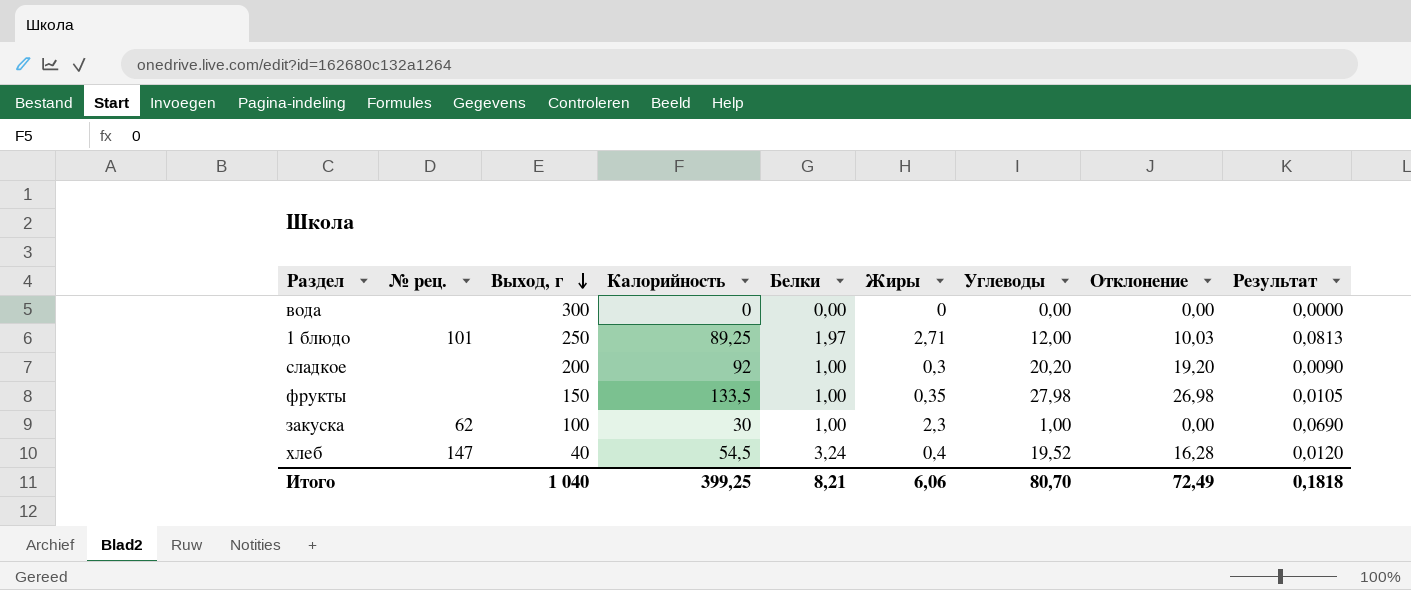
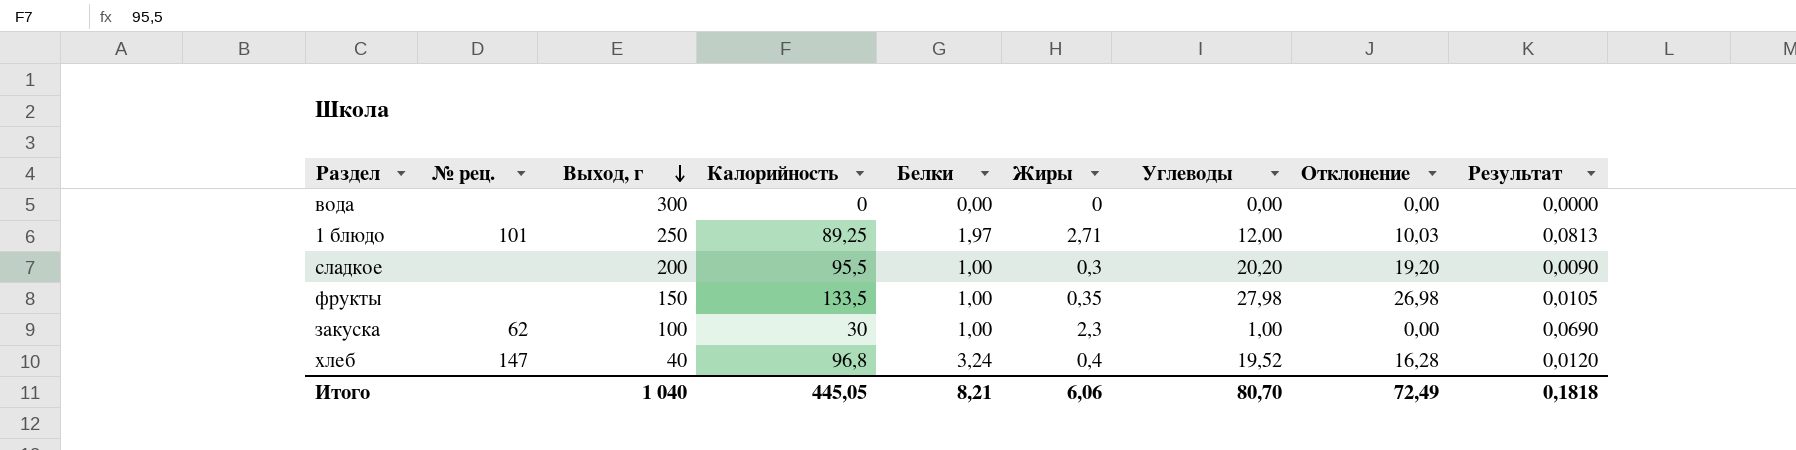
сладкое | Калорийность: 92 -> 95,5
хлеб | Калорийность: 54,5 -> 96,8
Итого | Калорийность: 399,25 -> 445,05

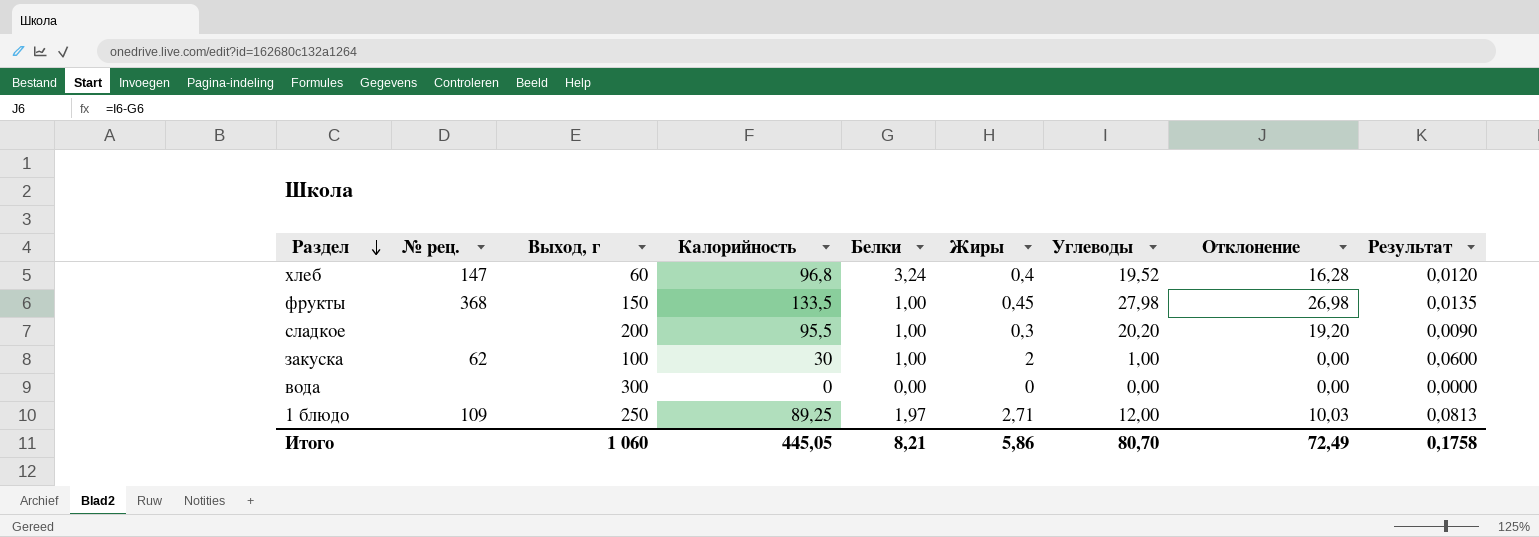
row order: Выход, г descending -> Раздел descending
хлеб | Выход, г: 40 -> 60
фрукты | № рец.: none -> 368
фрукты | Жиры: 0,35 -> 0,45
фрукты | Результат: 0,0105 -> 0,0135
закуска | Жиры: 2,3 -> 2
закуска | Результат: 0,0690 -> 0,0600
1 блюдо | № рец.: 101 -> 109
Итого | Выход, г: 1 040 -> 1 060
Итого | Жиры: 6,06 -> 5,86
Итого | Результат: 0,1818 -> 0,1758

